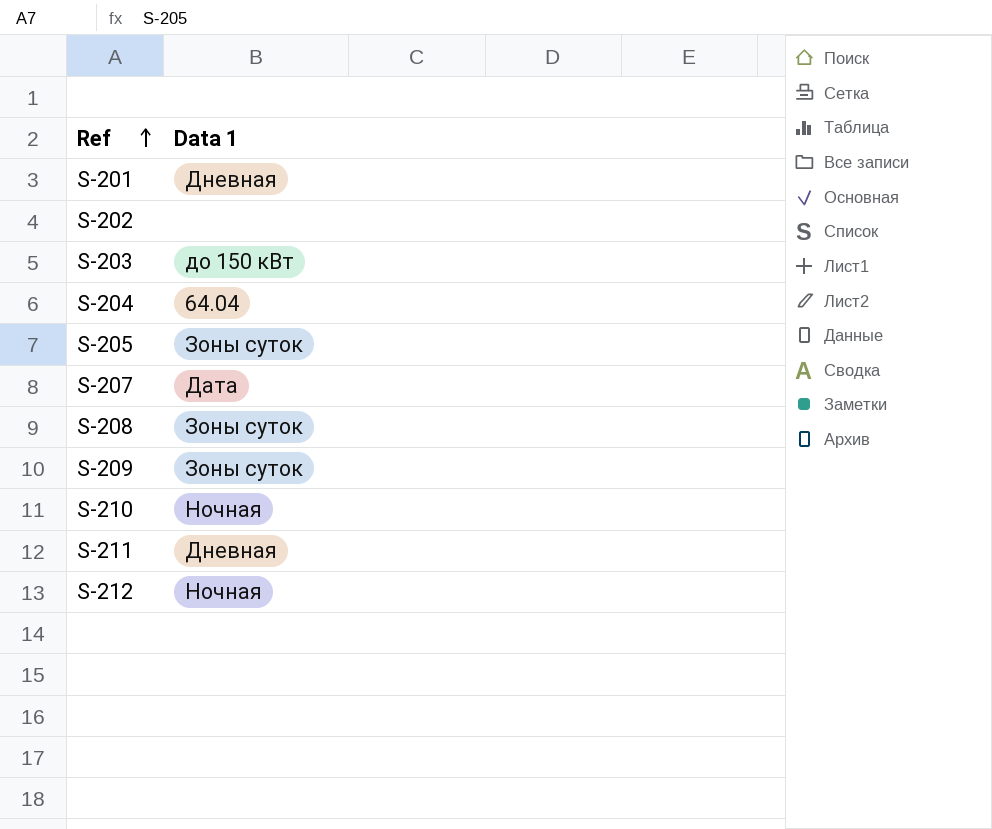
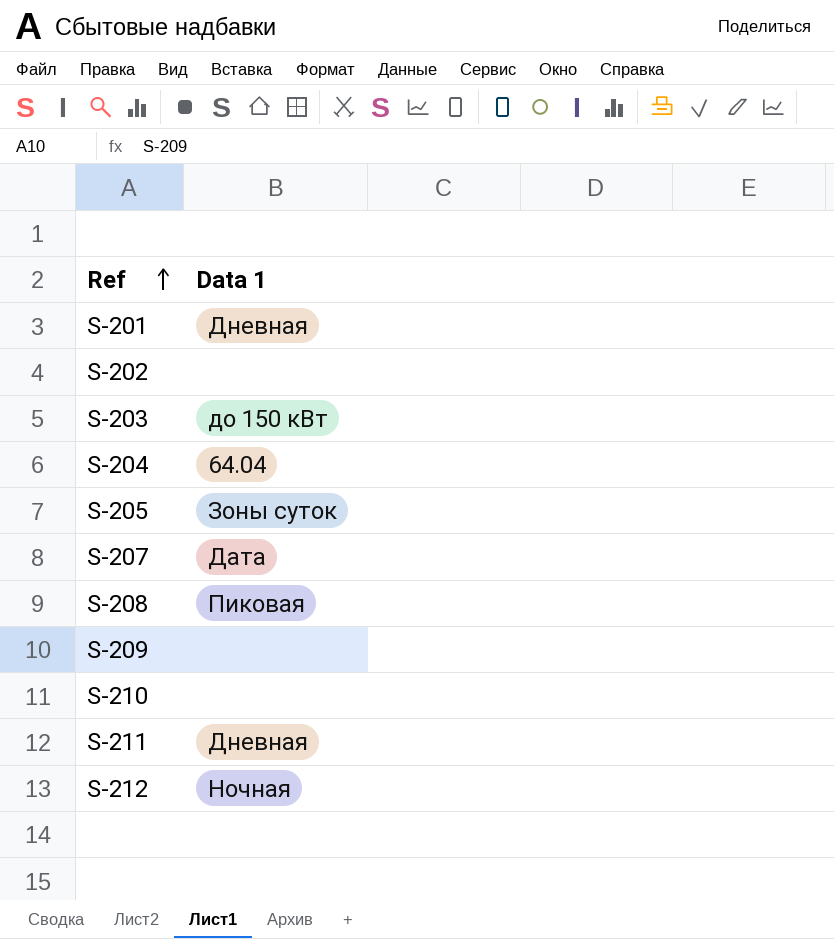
S-208 | Data 1: Зоны суток -> Пиковая
S-209 | Data 1: Зоны суток -> none
S-210 | Data 1: Ночная -> none

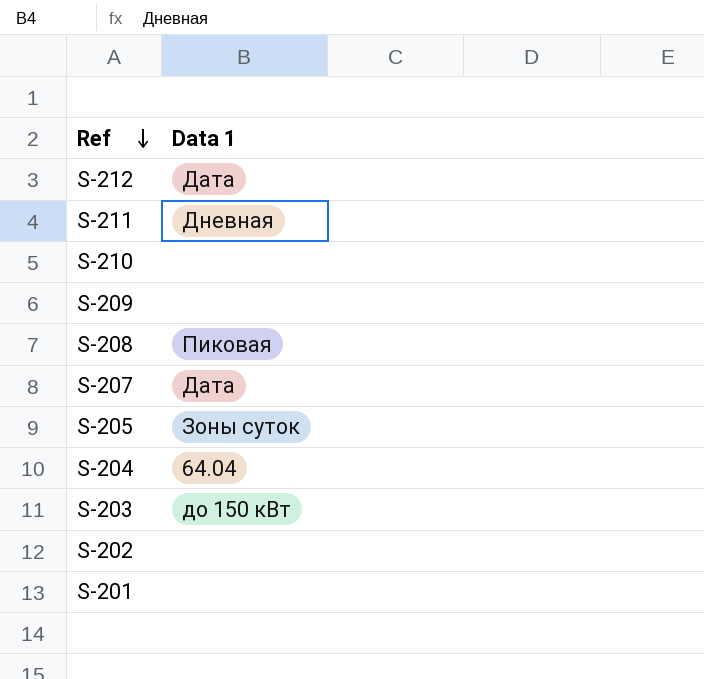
row order: Ref ascending -> Ref descending
S-212 | Data 1: Ночная -> Дата
S-201 | Data 1: Дневная -> none

